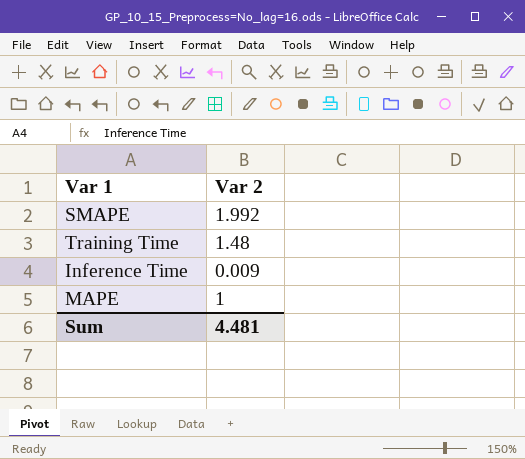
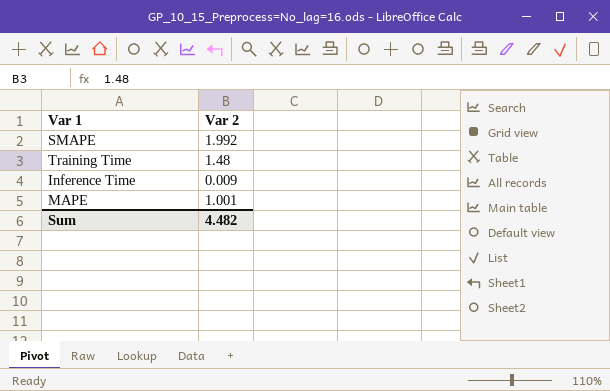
MAPE | Var 2: 1 -> 1.001
Sum | Var 2: 4.481 -> 4.482

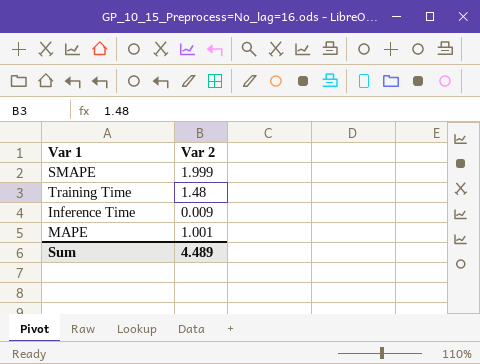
SMAPE | Var 2: 1.992 -> 1.999
Sum | Var 2: 4.482 -> 4.489

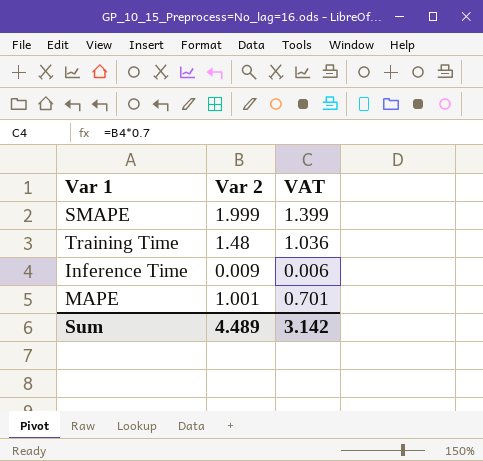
column VAT | formula: none -> [Var 2] * 0.7

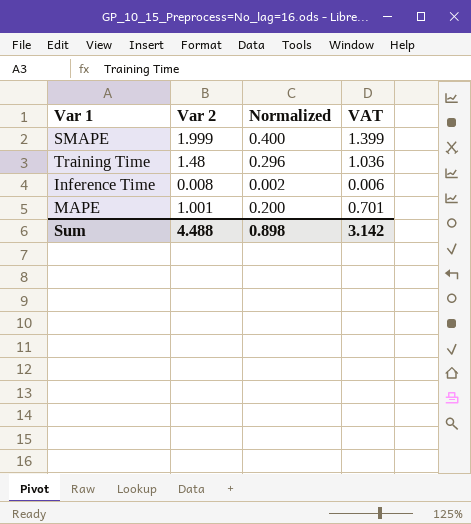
column Normalized | formula: none -> [Var 2] * 0.2
Inference Time | Var 2: 0.009 -> 0.008
Sum | Var 2: 4.489 -> 4.488

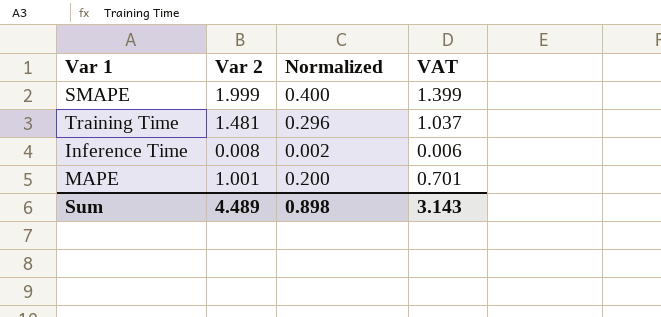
Training Time | Var 2: 1.48 -> 1.481
Training Time | VAT: 1.036 -> 1.037
Sum | Var 2: 4.488 -> 4.489
Sum | VAT: 3.142 -> 3.143

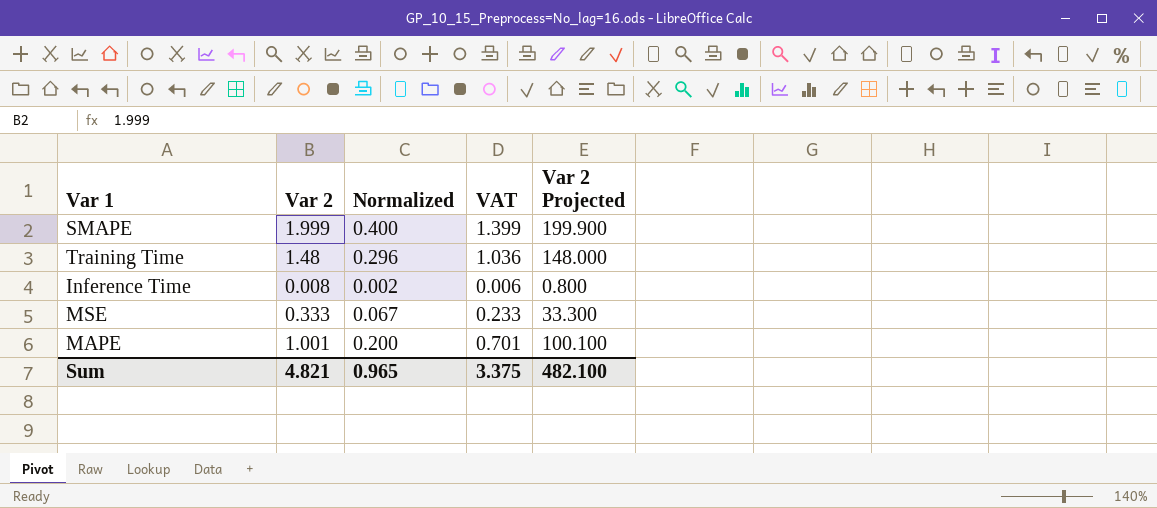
column Var 2 Projected | formula: none -> [Var 2] * 100
Training Time | Var 2: 1.481 -> 1.48
Training Time | VAT: 1.037 -> 1.036
row MSE: none -> 0.333 | 0.067 | 0.233 | 33.300
Sum | Var 2: 4.489 -> 4.821
Sum | Normalized: 0.898 -> 0.965
Sum | VAT: 3.143 -> 3.375

